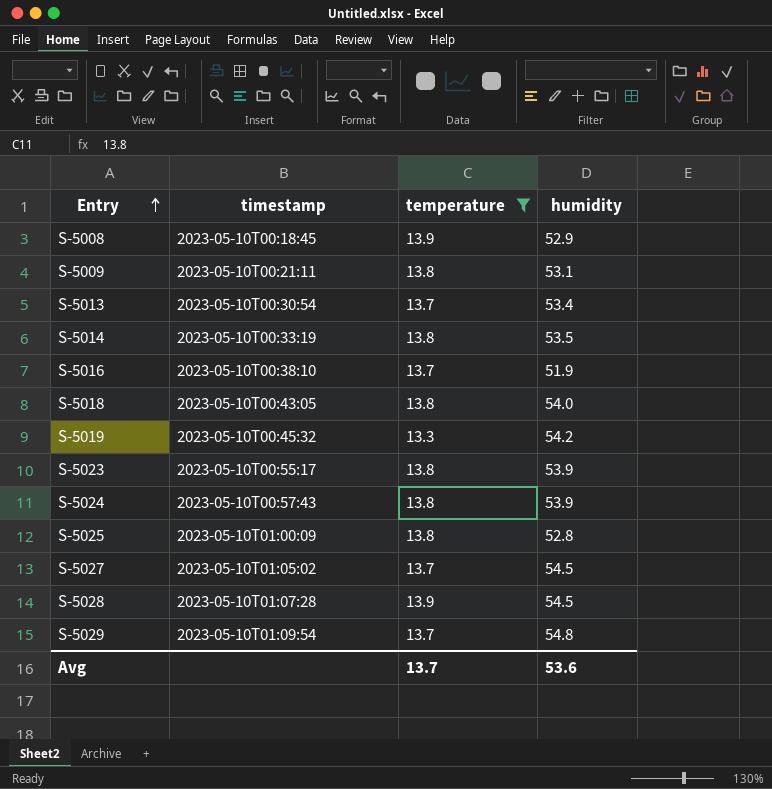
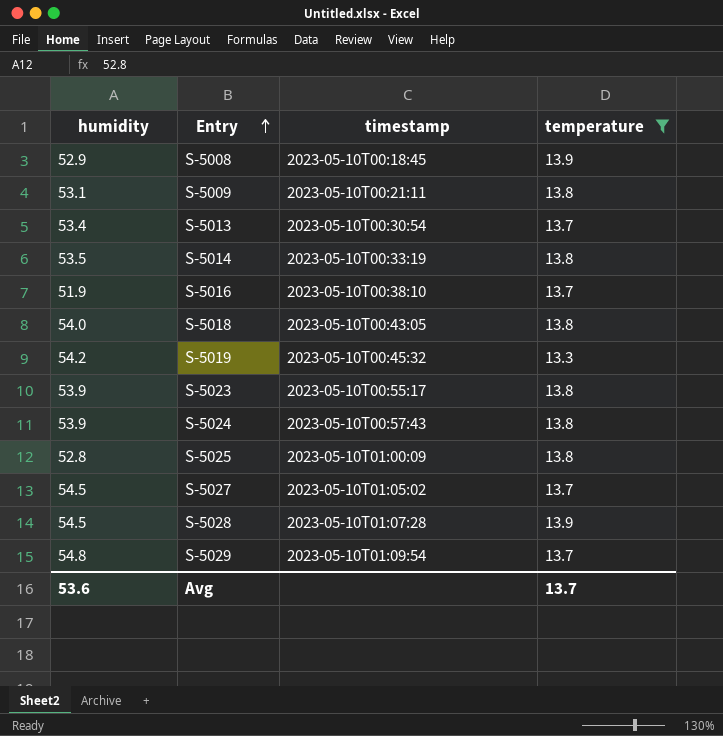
column humidity | position: 4 -> 1

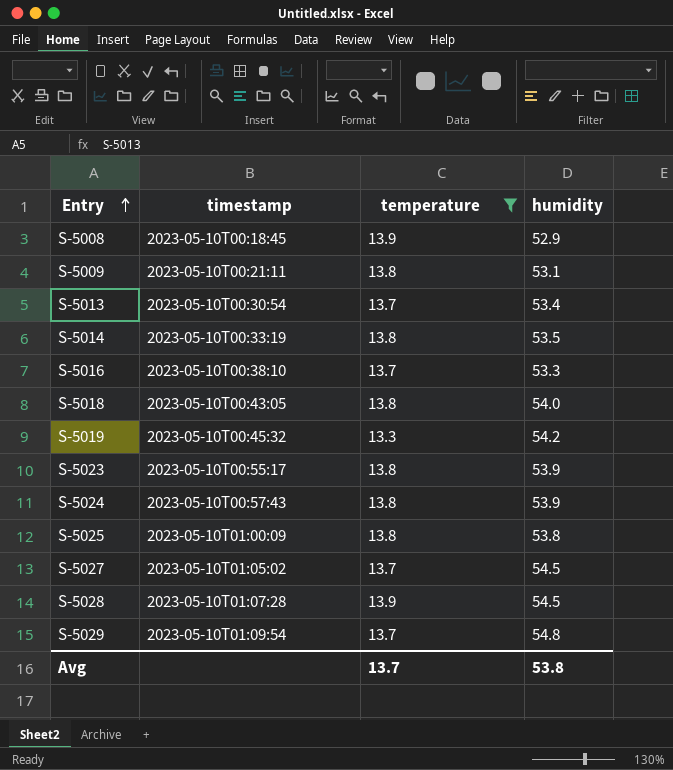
column humidity | position: 1 -> 4
S-5016 | humidity: 51.9 -> 53.3
S-5025 | humidity: 52.8 -> 53.8
Avg | humidity: 53.6 -> 53.8

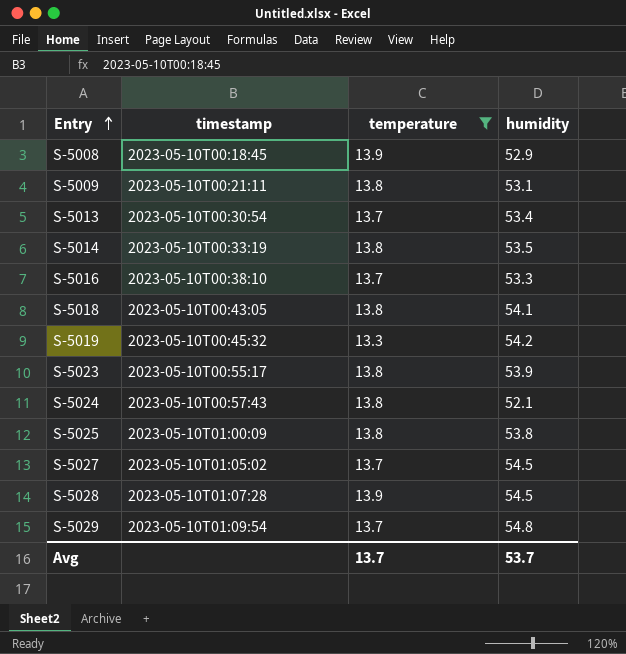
S-5018 | humidity: 54.0 -> 54.1
S-5024 | humidity: 53.9 -> 52.1
Avg | humidity: 53.8 -> 53.7

